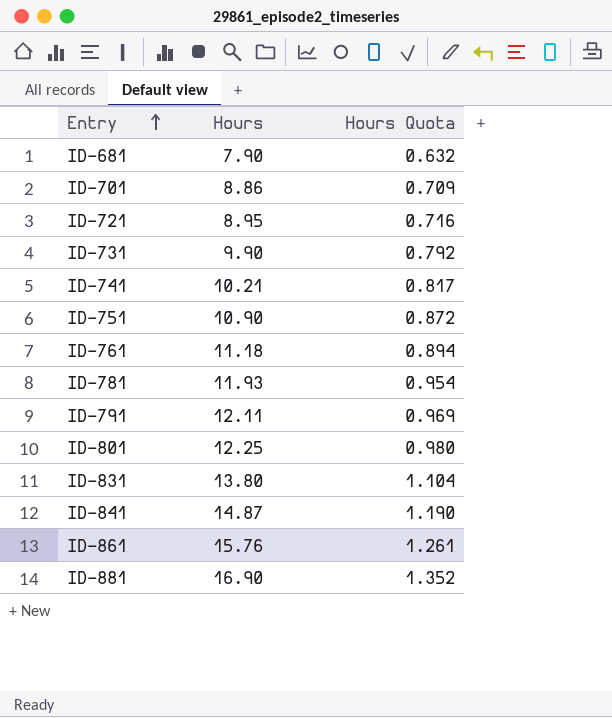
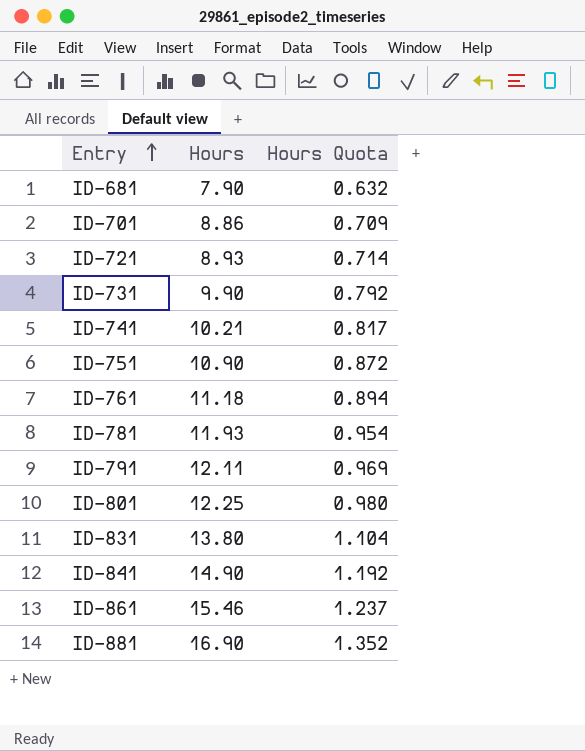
ID-721 | Hours: 8.95 -> 8.93
ID-721 | Hours Quota: 0.716 -> 0.714
ID-841 | Hours: 14.87 -> 14.90
ID-841 | Hours Quota: 1.190 -> 1.192
ID-861 | Hours: 15.76 -> 15.46
ID-861 | Hours Quota: 1.261 -> 1.237

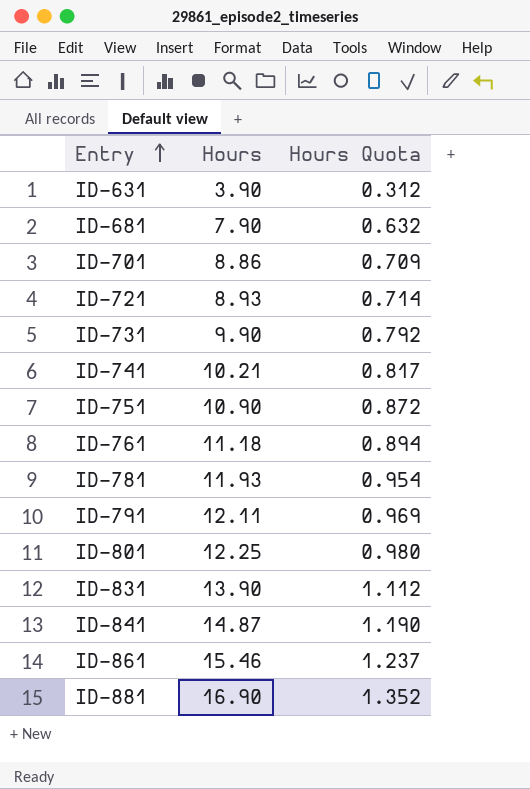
row ID-631: none -> 3.90 | 0.312
ID-831 | Hours: 13.80 -> 13.90
ID-831 | Hours Quota: 1.104 -> 1.112
ID-841 | Hours: 14.90 -> 14.87
ID-841 | Hours Quota: 1.192 -> 1.190

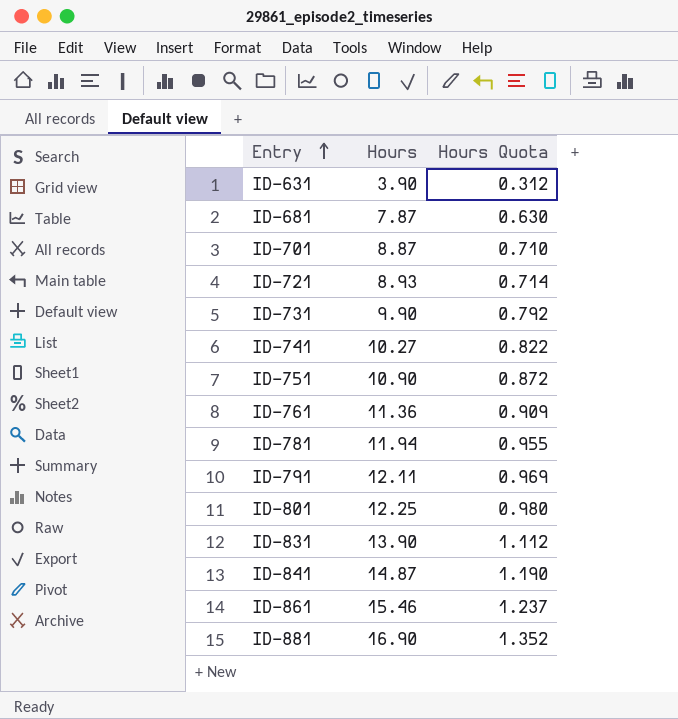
ID-681 | Hours: 7.90 -> 7.87
ID-681 | Hours Quota: 0.632 -> 0.630
ID-701 | Hours: 8.86 -> 8.87
ID-701 | Hours Quota: 0.709 -> 0.710
ID-741 | Hours: 10.21 -> 10.27
ID-741 | Hours Quota: 0.817 -> 0.822
ID-761 | Hours: 11.18 -> 11.36
ID-761 | Hours Quota: 0.894 -> 0.909
ID-781 | Hours: 11.93 -> 11.94
ID-781 | Hours Quota: 0.954 -> 0.955

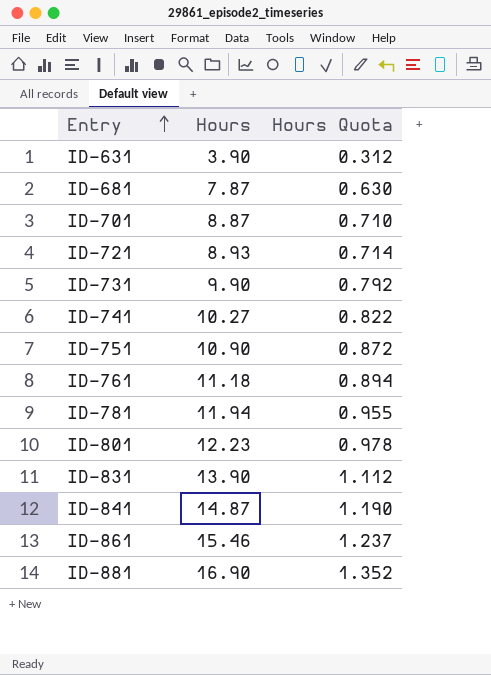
row ID-791: 12.11 | 0.969 -> none
ID-761 | Hours: 11.36 -> 11.18
ID-761 | Hours Quota: 0.909 -> 0.894
ID-801 | Hours: 12.25 -> 12.23
ID-801 | Hours Quota: 0.980 -> 0.978

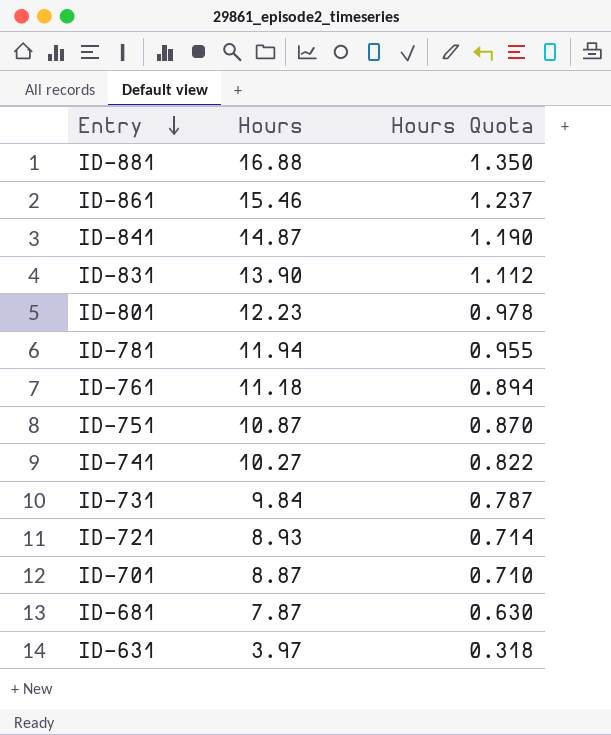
row order: Entry ascending -> Entry descending
ID-881 | Hours: 16.90 -> 16.88
ID-881 | Hours Quota: 1.352 -> 1.350
ID-751 | Hours: 10.90 -> 10.87
ID-751 | Hours Quota: 0.872 -> 0.870
ID-731 | Hours: 9.90 -> 9.84
ID-731 | Hours Quota: 0.792 -> 0.787
ID-631 | Hours: 3.90 -> 3.97
ID-631 | Hours Quota: 0.312 -> 0.318

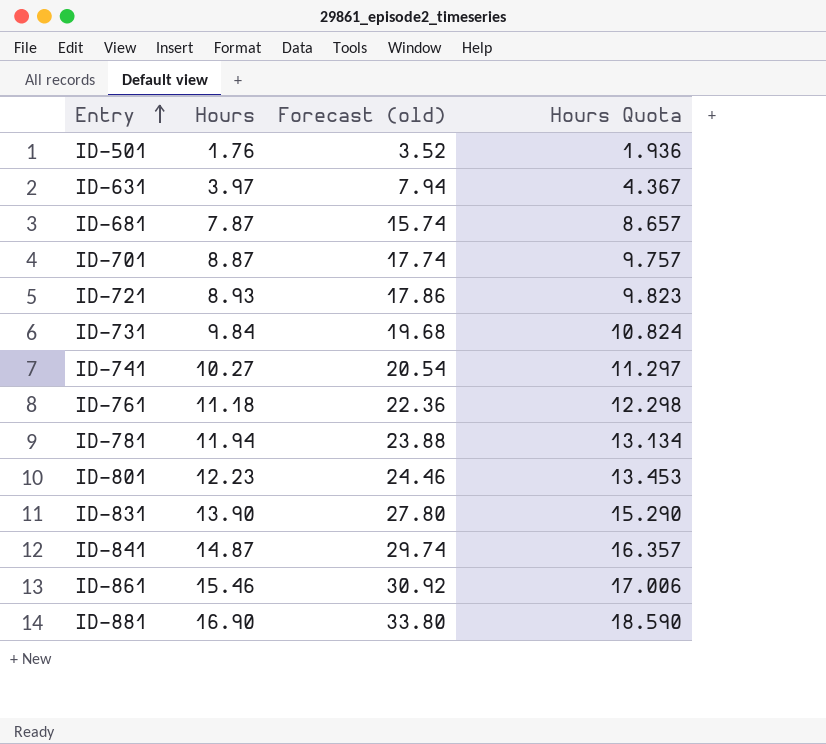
row order: Entry descending -> Entry ascending
column Forecast (old) | formula: none -> [Hours] * 2
column Hours Quota | formula: [Hours] * 0.08 -> [Hours] * 1.1
row ID-751: 10.87 | 0.870 -> none
row ID-501: none -> 1.76 | 3.52 | 1.936
ID-881 | Hours: 16.88 -> 16.90

